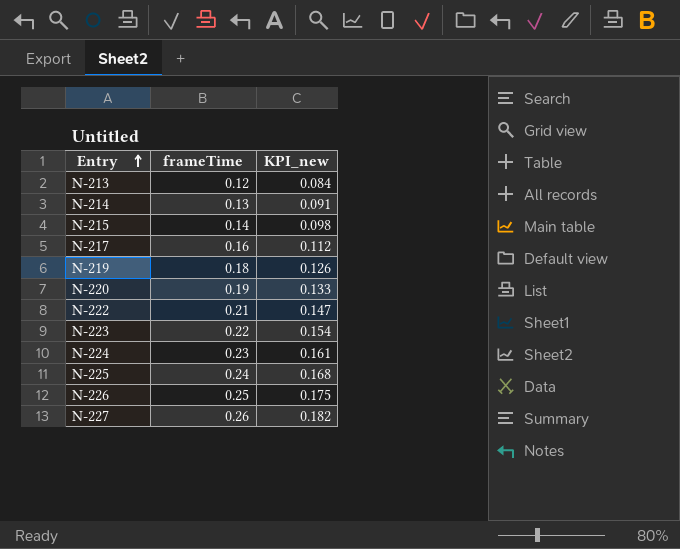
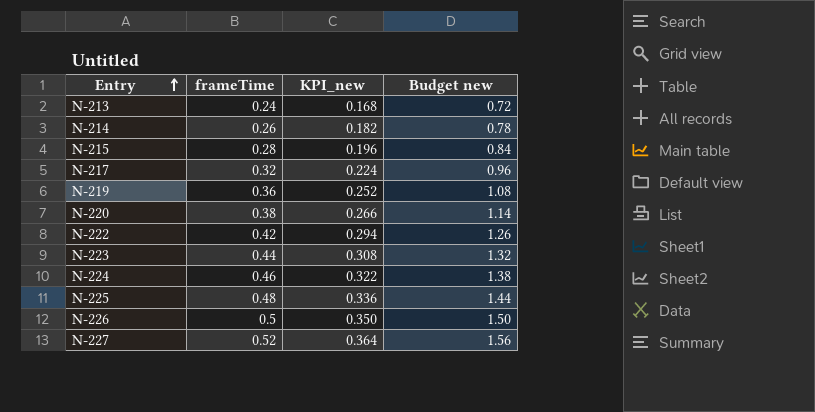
column Budget new | formula: none -> [frameTime] * 3
N-213 | frameTime: 0.12 -> 0.24
N-213 | KPI_new: 0.084 -> 0.168
N-214 | frameTime: 0.13 -> 0.26
N-214 | KPI_new: 0.091 -> 0.182
N-215 | frameTime: 0.14 -> 0.28
N-215 | KPI_new: 0.098 -> 0.196
N-217 | frameTime: 0.16 -> 0.32
N-217 | KPI_new: 0.112 -> 0.224
N-219 | frameTime: 0.18 -> 0.36
N-219 | KPI_new: 0.126 -> 0.252
N-220 | frameTime: 0.19 -> 0.38
N-220 | KPI_new: 0.133 -> 0.266
N-222 | frameTime: 0.21 -> 0.42
N-222 | KPI_new: 0.147 -> 0.294
N-223 | frameTime: 0.22 -> 0.44
N-223 | KPI_new: 0.154 -> 0.308
N-224 | frameTime: 0.23 -> 0.46
N-224 | KPI_new: 0.161 -> 0.322
N-225 | frameTime: 0.24 -> 0.48
N-225 | KPI_new: 0.168 -> 0.336
N-226 | frameTime: 0.25 -> 0.5
N-226 | KPI_new: 0.175 -> 0.350
N-227 | frameTime: 0.26 -> 0.52
N-227 | KPI_new: 0.182 -> 0.364

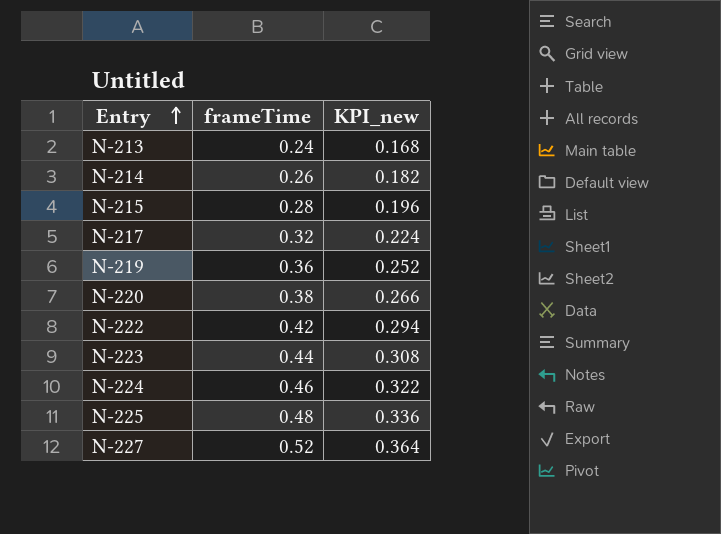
column Budget new | formula: [frameTime] * 3 -> none
row N-226: 0.5 | 0.350 | 1.50 -> none

